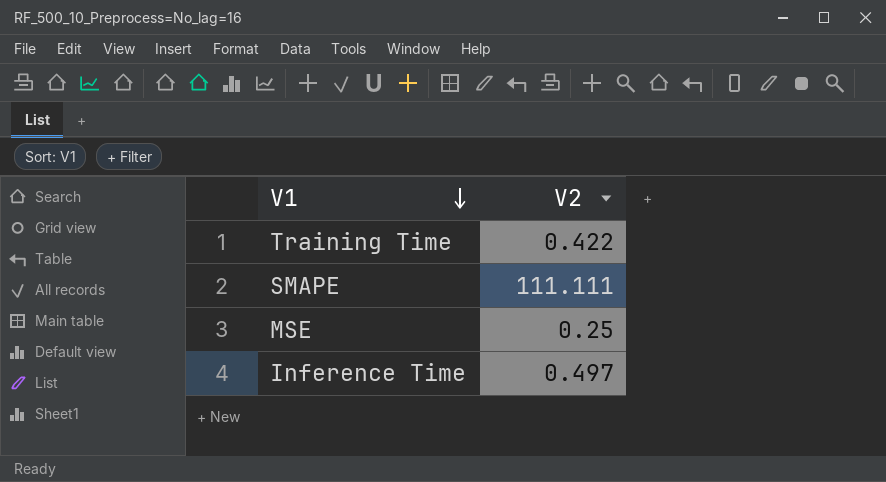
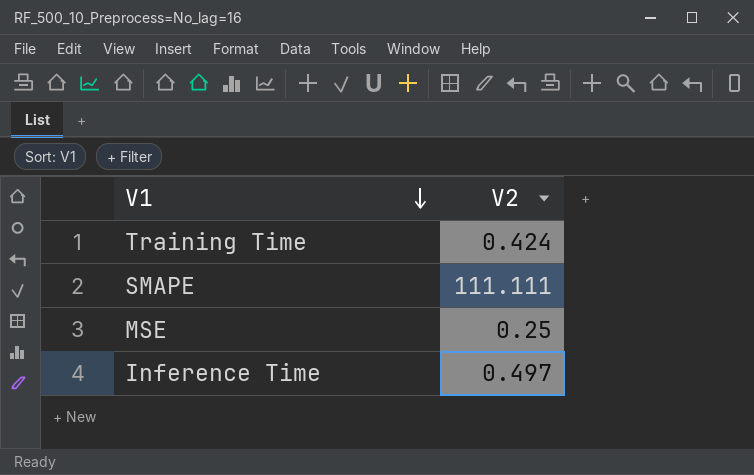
Training Time | V2: 0.422 -> 0.424

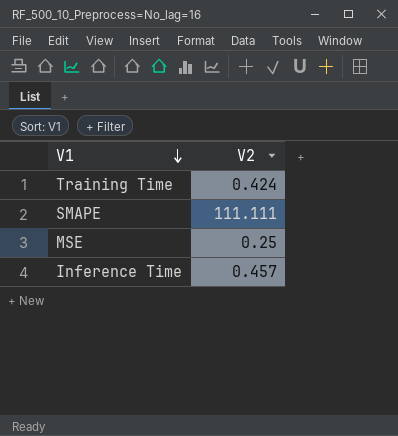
Inference Time | V2: 0.497 -> 0.457

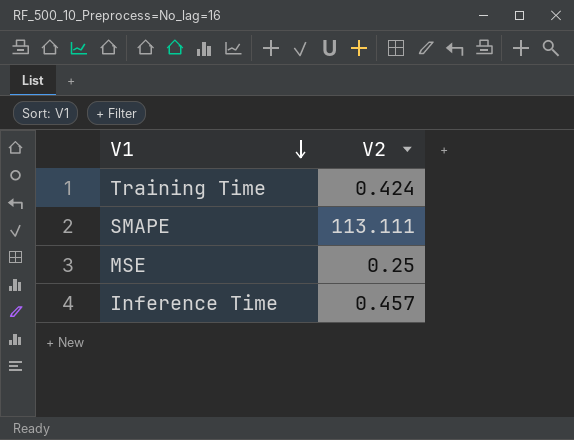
SMAPE | V2: 111.111 -> 113.111

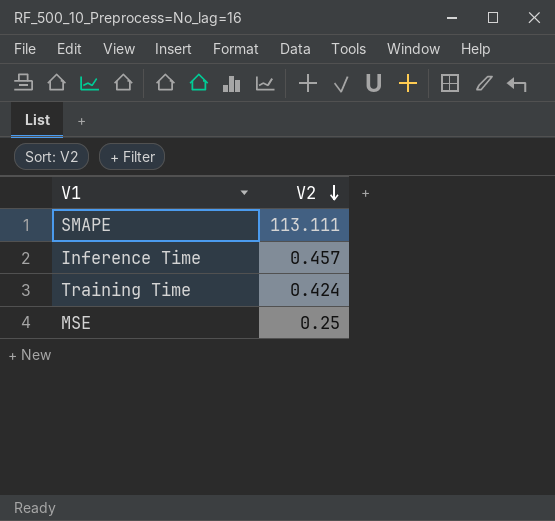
row order: V1 descending -> V2 descending

